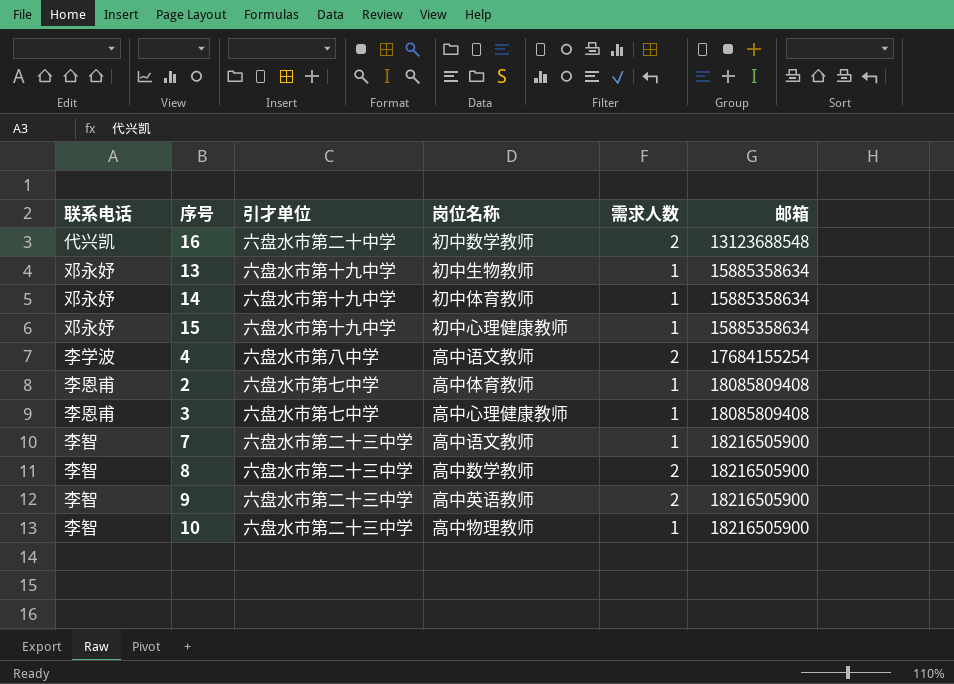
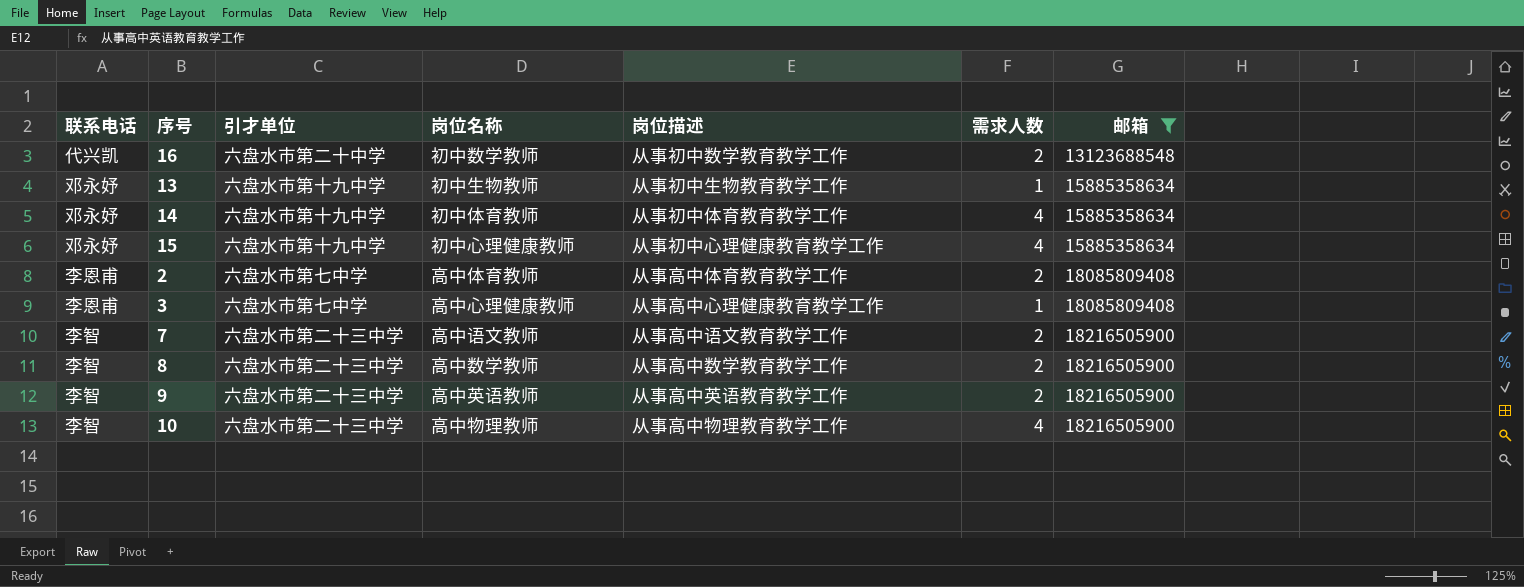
filter: none -> 邮箱 != 17684155254
column 岗位描述 | position: none -> 5
14 | 需求人数: 1 -> 4
15 | 需求人数: 1 -> 4
2 | 需求人数: 1 -> 2
7 | 需求人数: 1 -> 2
10 | 需求人数: 1 -> 4

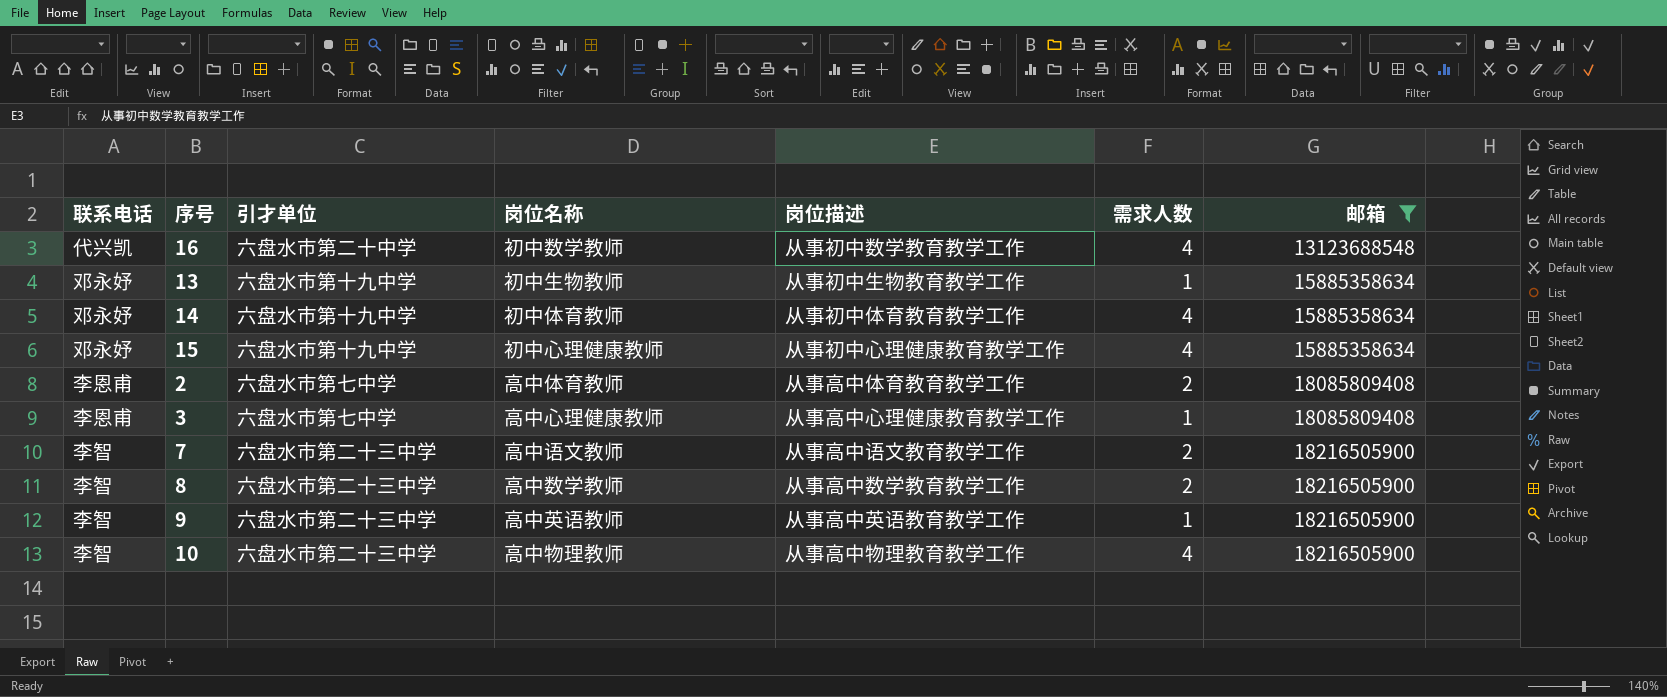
16 | 需求人数: 2 -> 4
9 | 需求人数: 2 -> 1

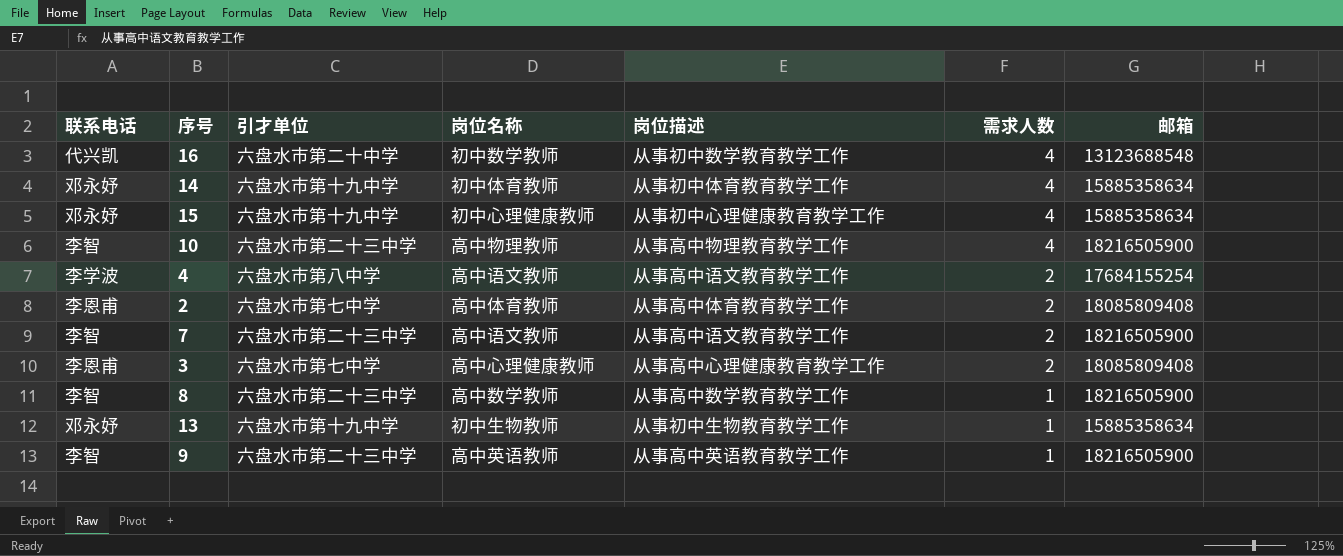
filter: 邮箱 != 17684155254 -> none
row order: 邮箱 ascending -> 需求人数 descending
3 | 需求人数: 1 -> 2
8 | 需求人数: 2 -> 1

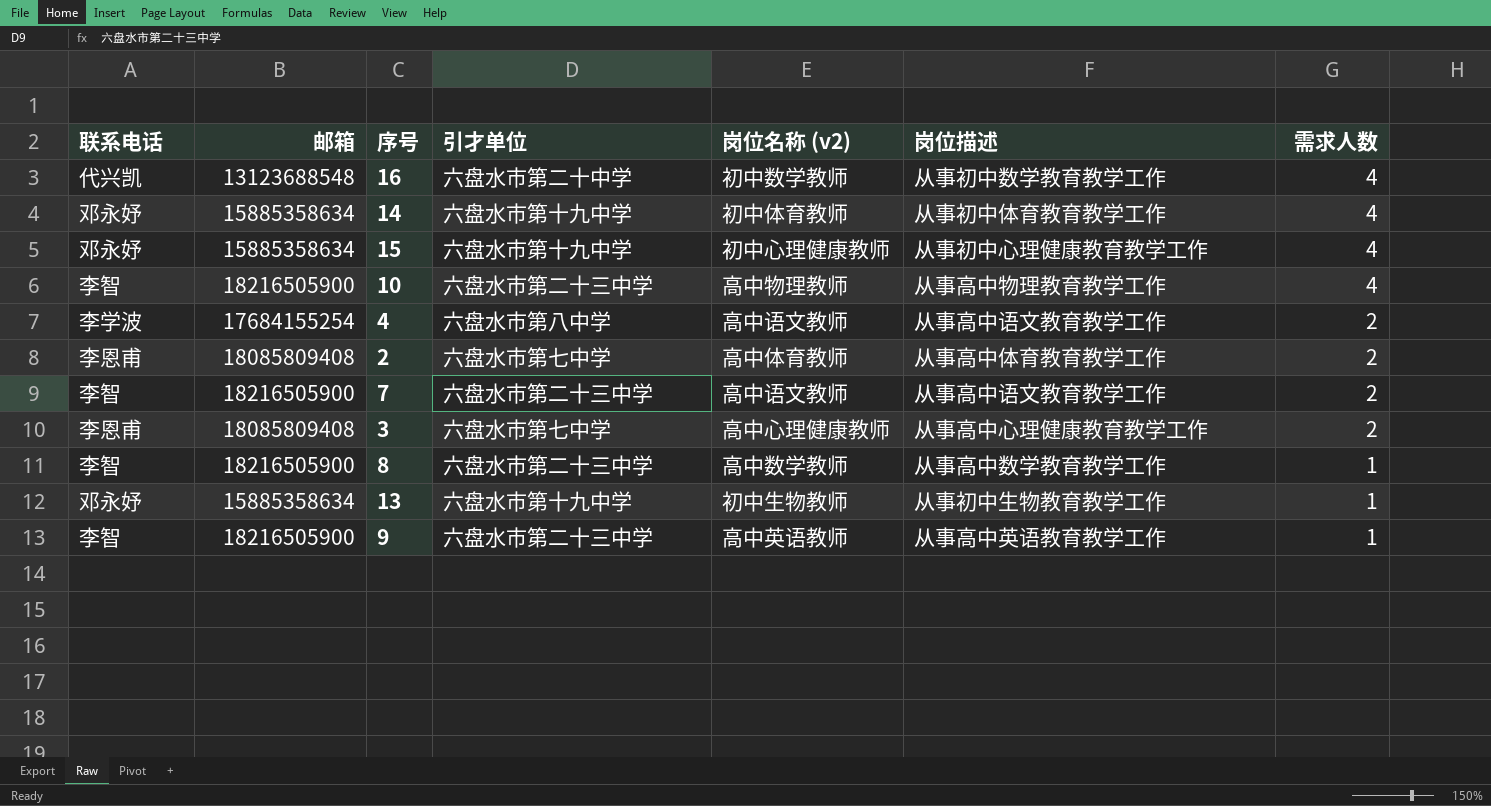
column 邮箱 | position: 7 -> 2
column name: 岗位名称 -> 岗位名称 (v2)

